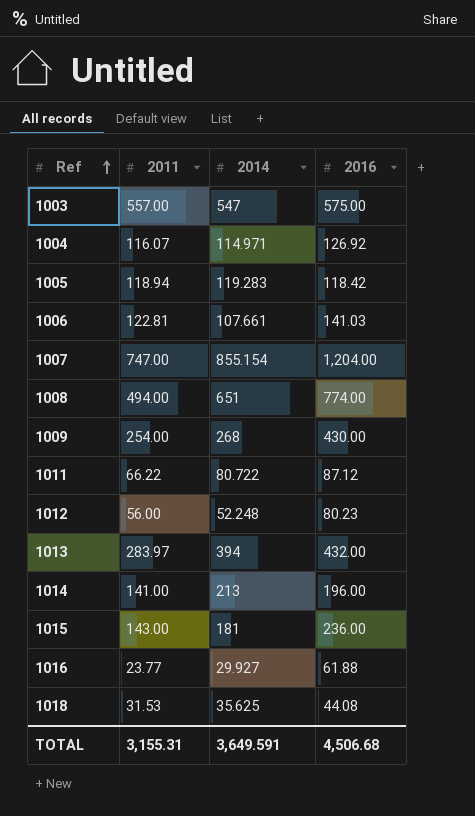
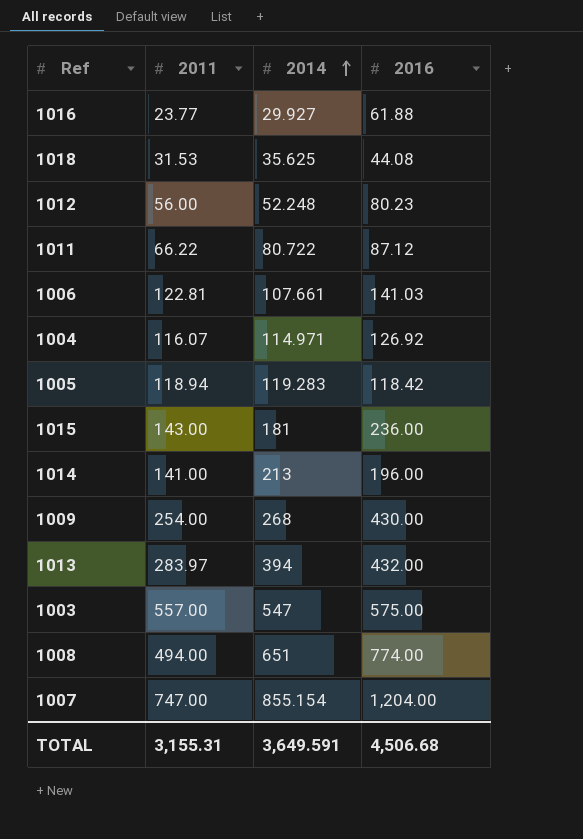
row order: Ref ascending -> 2014 ascending

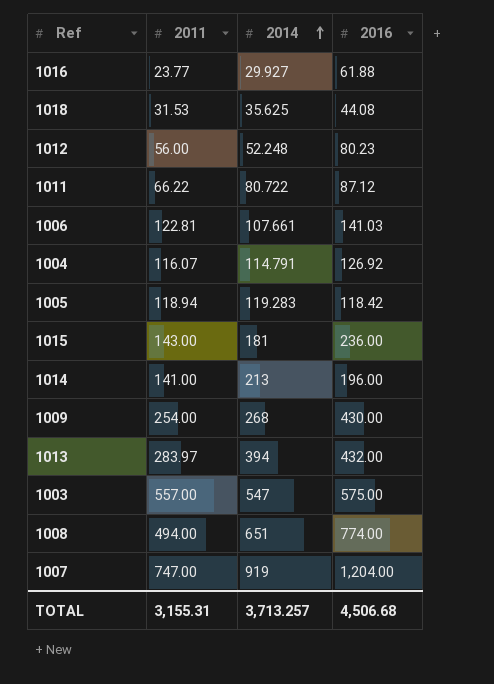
1004 | 2014: 114.971 -> 114.791
1007 | 2014: 855.154 -> 919
TOTAL | 2014: 3,649.591 -> 3,713.257

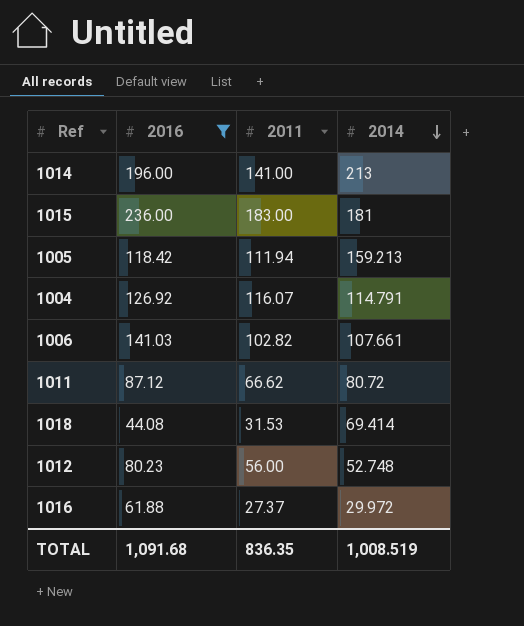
filter: none -> 2016 <= 236.00
row order: 2014 ascending -> 2014 descending
column 2016 | position: 4 -> 2
1015 | 2011: 143.00 -> 183.00
1005 | 2011: 118.94 -> 111.94
1005 | 2014: 119.283 -> 159.213
1006 | 2011: 122.81 -> 102.82
1011 | 2011: 66.22 -> 66.62
1011 | 2014: 80.722 -> 80.72
1018 | 2014: 35.625 -> 69.414
1012 | 2014: 52.248 -> 52.748
1016 | 2011: 23.77 -> 27.37
1016 | 2014: 29.927 -> 29.972
TOTAL | 2016: 4,506.68 -> 1,091.68
TOTAL | 2011: 3,155.31 -> 836.35
TOTAL | 2014: 3,713.257 -> 1,008.519

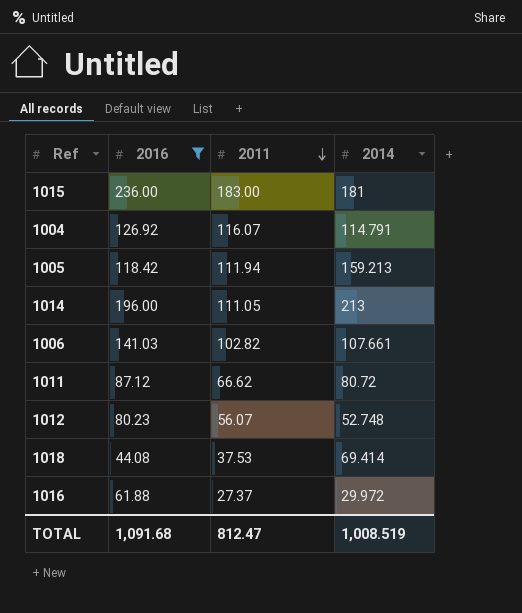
row order: 2014 descending -> 2011 descending
1014 | 2011: 141.00 -> 111.05
1012 | 2011: 56.00 -> 56.07
1018 | 2011: 31.53 -> 37.53
TOTAL | 2011: 836.35 -> 812.47

